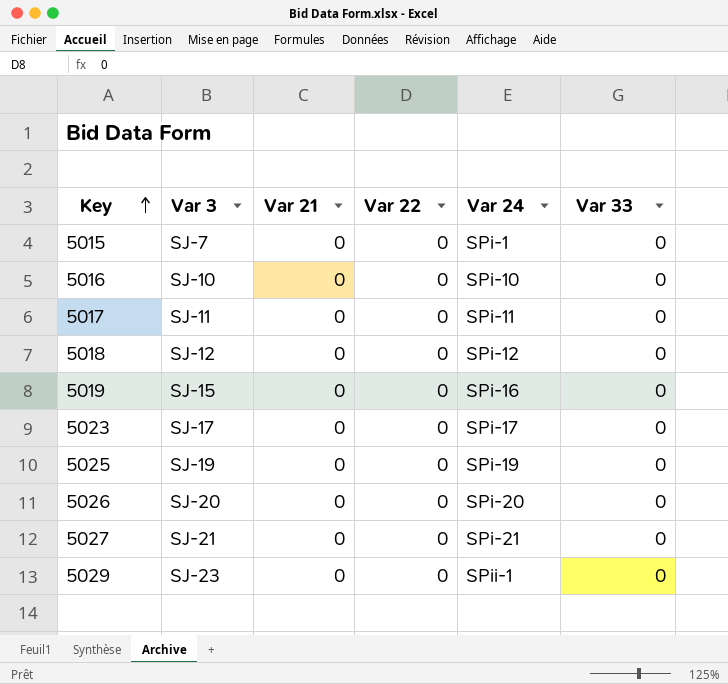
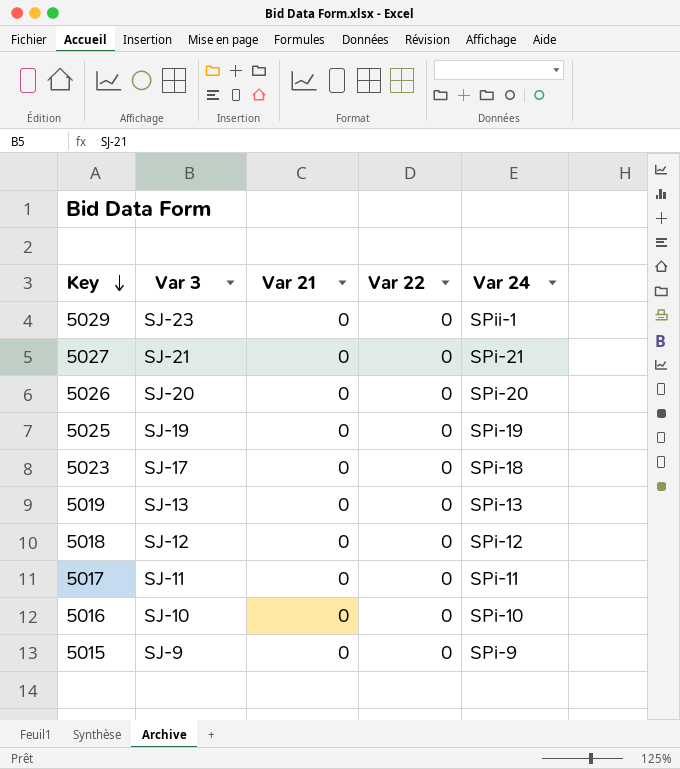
row order: Key ascending -> Key descending
column Var 33 | position: 6 -> none
5023 | Var 24: SPi-17 -> SPi-18
5019 | Var 3: SJ-15 -> SJ-13
5019 | Var 24: SPi-16 -> SPi-13
5015 | Var 3: SJ-7 -> SJ-9
5015 | Var 24: SPi-1 -> SPi-9

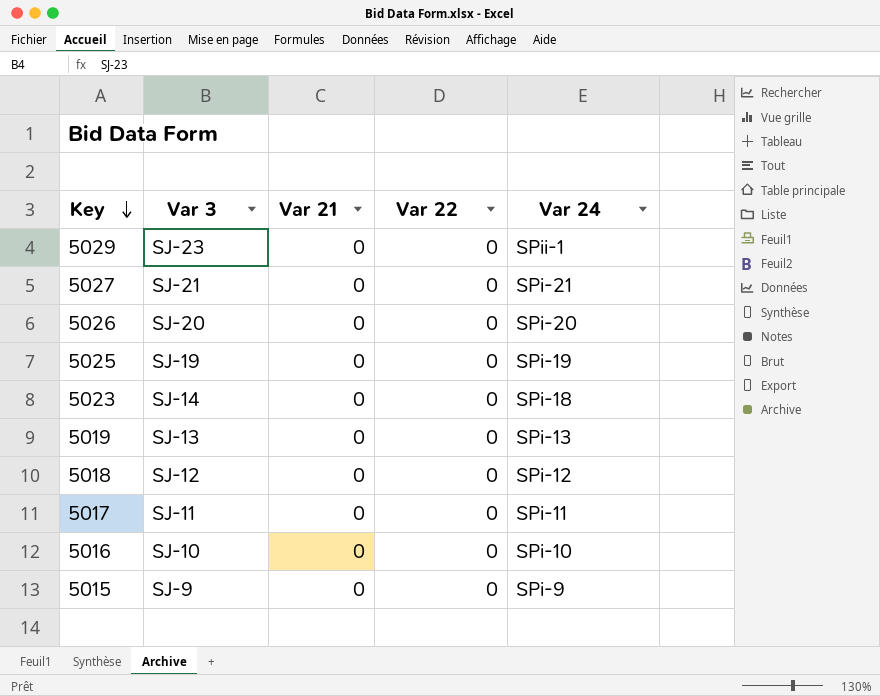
5023 | Var 3: SJ-17 -> SJ-14

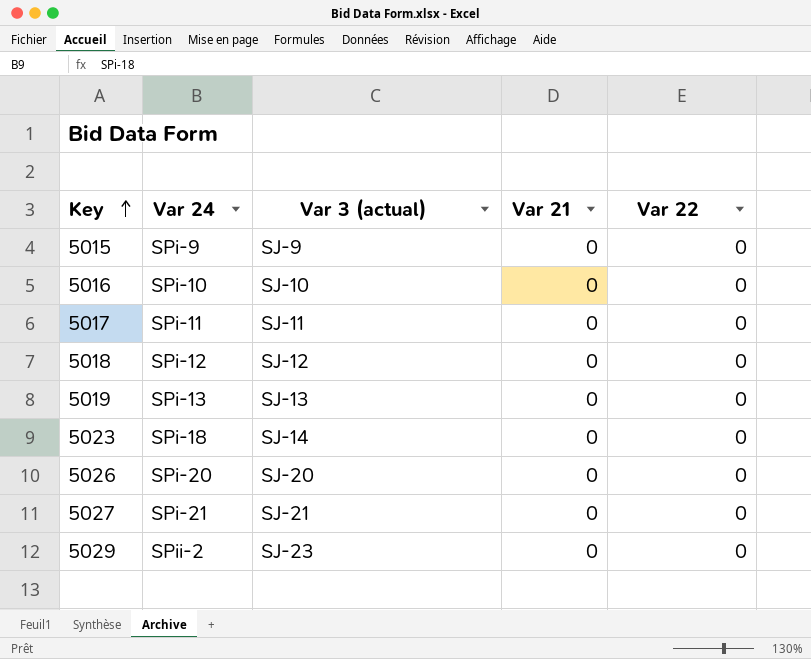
row order: Key descending -> Key ascending
column Var 24 | position: 5 -> 2
column name: Var 3 -> Var 3 (actual)
row 5025: SJ-19 | 0 | 0 | SPi-19 -> none
5029 | Var 24: SPii-1 -> SPii-2

